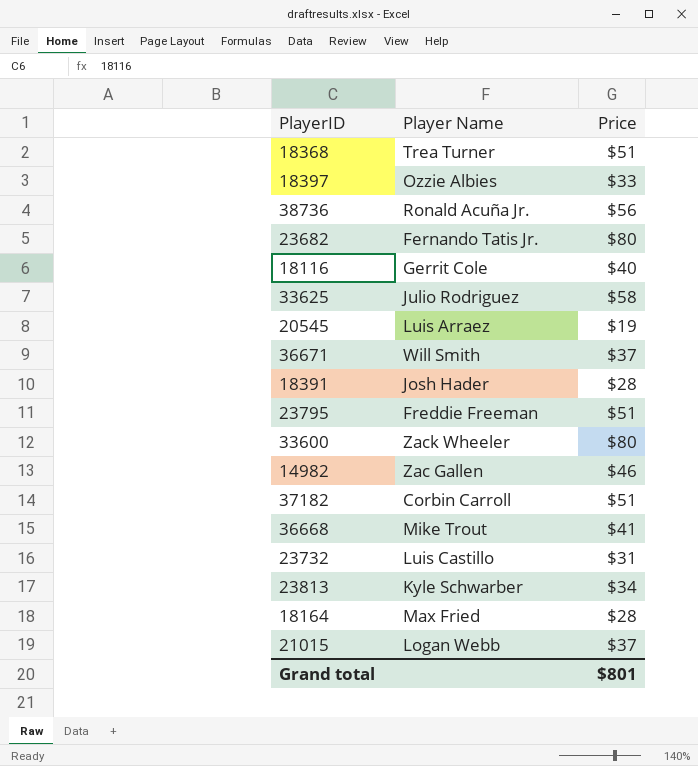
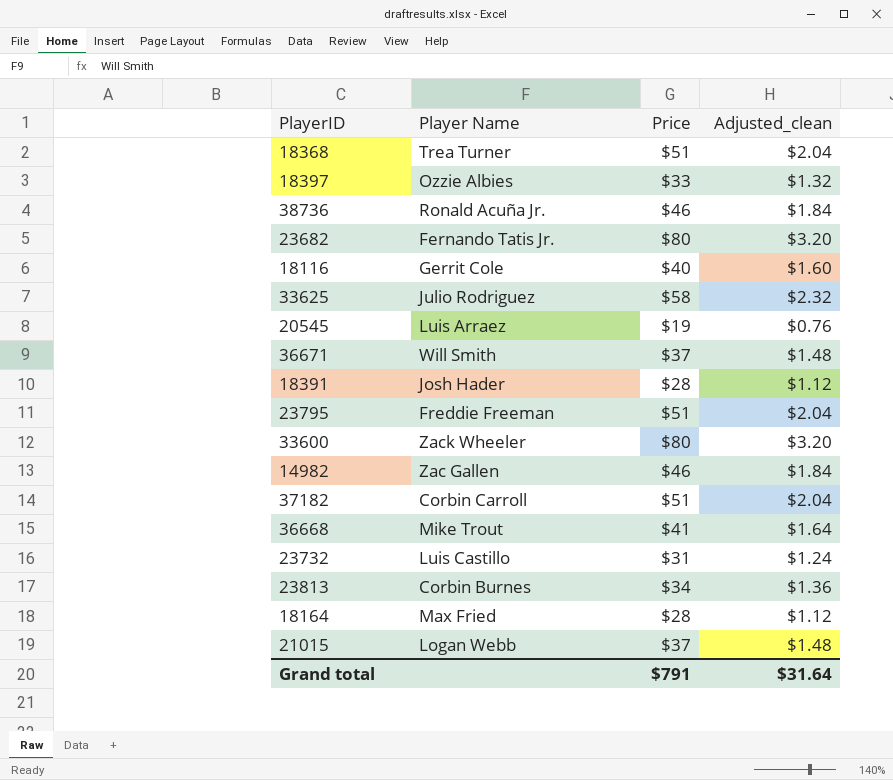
column Adjusted_clean | formula: none -> [Price] * 0.04
38736 | Price: $56 -> $46
23813 | Player Name: Kyle Schwarber -> Corbin Burnes
Grand total | Price: $801 -> $791

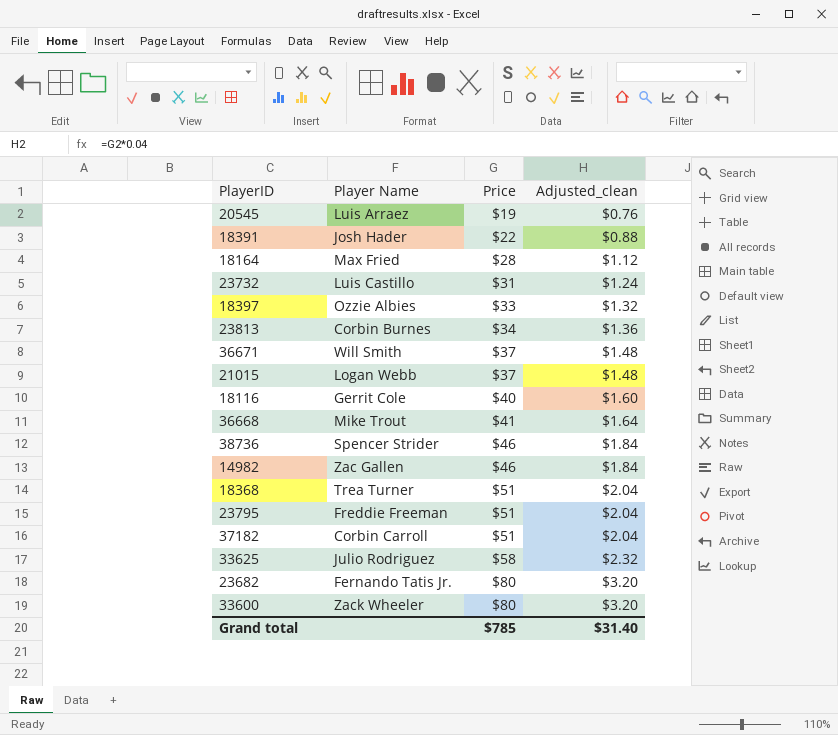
row order: none -> Price ascending
18391 | Price: $28 -> $22
18391 | Adjusted_clean: $1.12 -> $0.88
38736 | Player Name: Ronald Acuña Jr. -> Spencer Strider
Grand total | Price: $791 -> $785
Grand total | Adjusted_clean: $31.64 -> $31.40

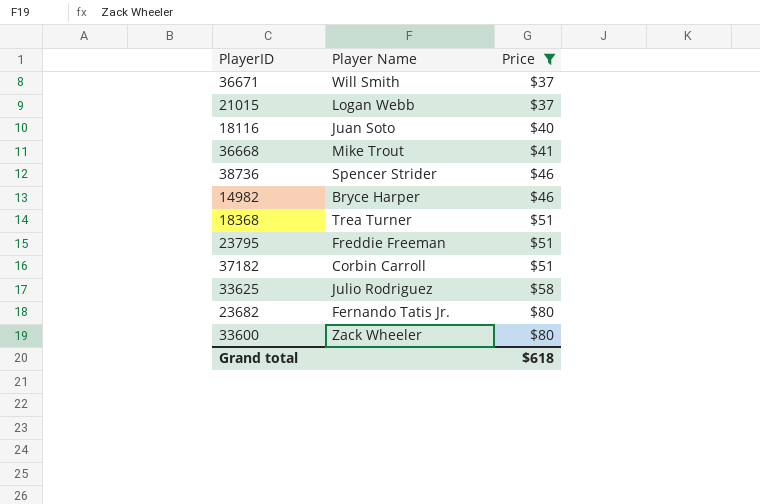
filter: none -> Price >= $37
column Adjusted_clean | formula: [Price] * 0.04 -> none
18116 | Player Name: Gerrit Cole -> Juan Soto
14982 | Player Name: Zac Gallen -> Bryce Harper
Grand total | Price: $785 -> $618

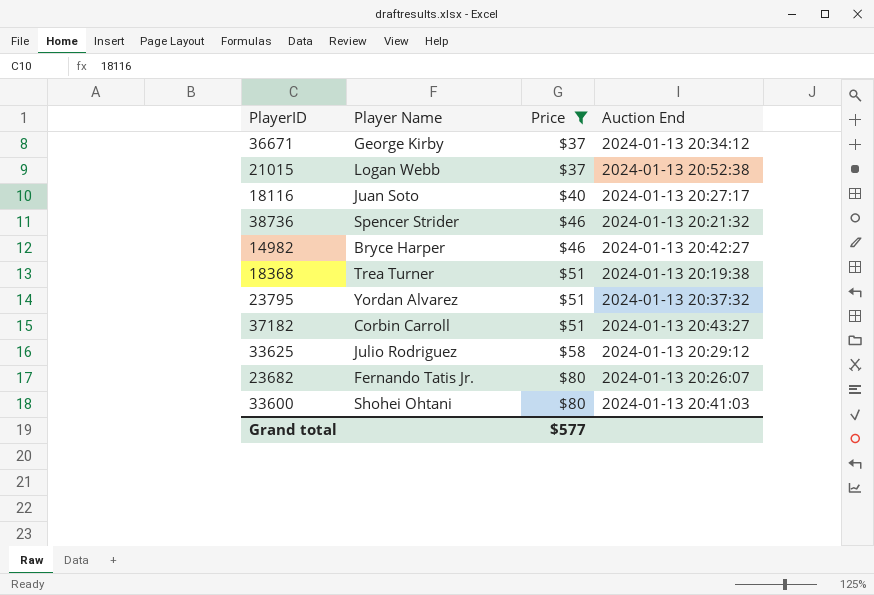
column Auction End | position: none -> 4
row 36668: Mike Trout | $41 -> none
36671 | Player Name: Will Smith -> George Kirby
23795 | Player Name: Freddie Freeman -> Yordan Alvarez
33600 | Player Name: Zack Wheeler -> Shohei Ohtani
Grand total | Price: $618 -> $577

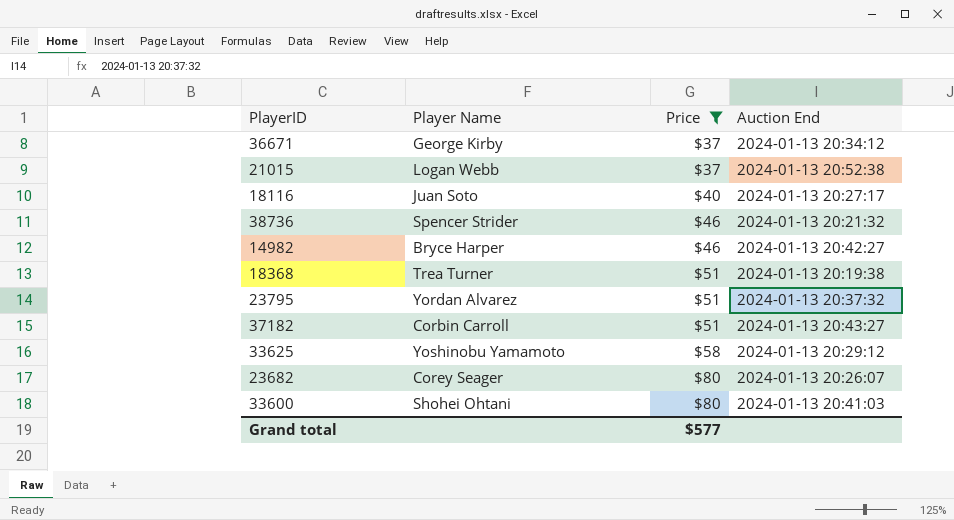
33625 | Player Name: Julio Rodriguez -> Yoshinobu Yamamoto
23682 | Player Name: Fernando Tatis Jr. -> Corey Seager

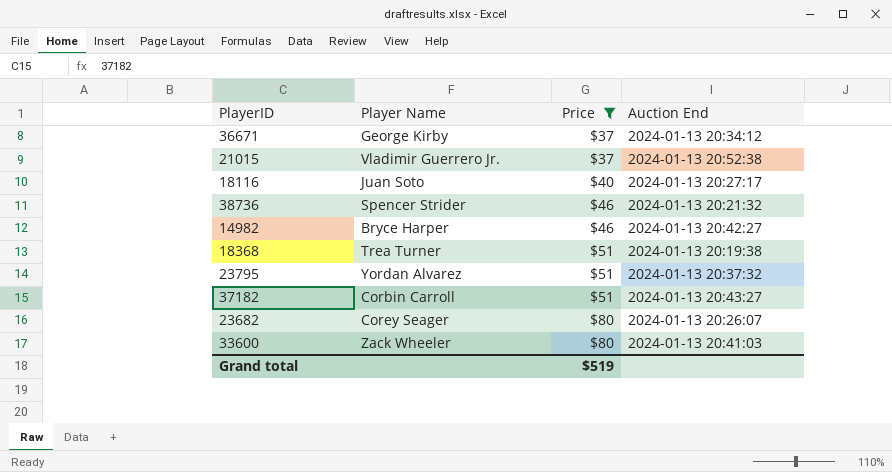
row 33625: Yoshinobu Yamamoto | $58 | 2024-01-13 20:29:12 -> none
21015 | Player Name: Logan Webb -> Vladimir Guerrero Jr.
33600 | Player Name: Shohei Ohtani -> Zack Wheeler
Grand total | Price: $577 -> $519

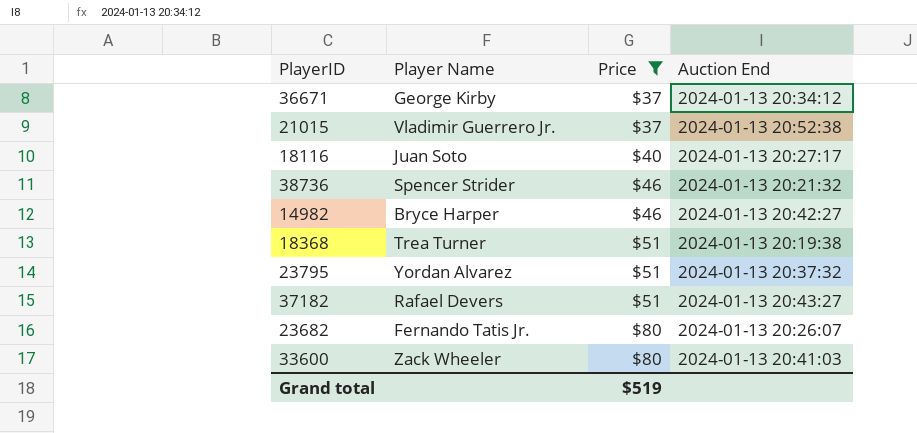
37182 | Player Name: Corbin Carroll -> Rafael Devers
23682 | Player Name: Corey Seager -> Fernando Tatis Jr.

